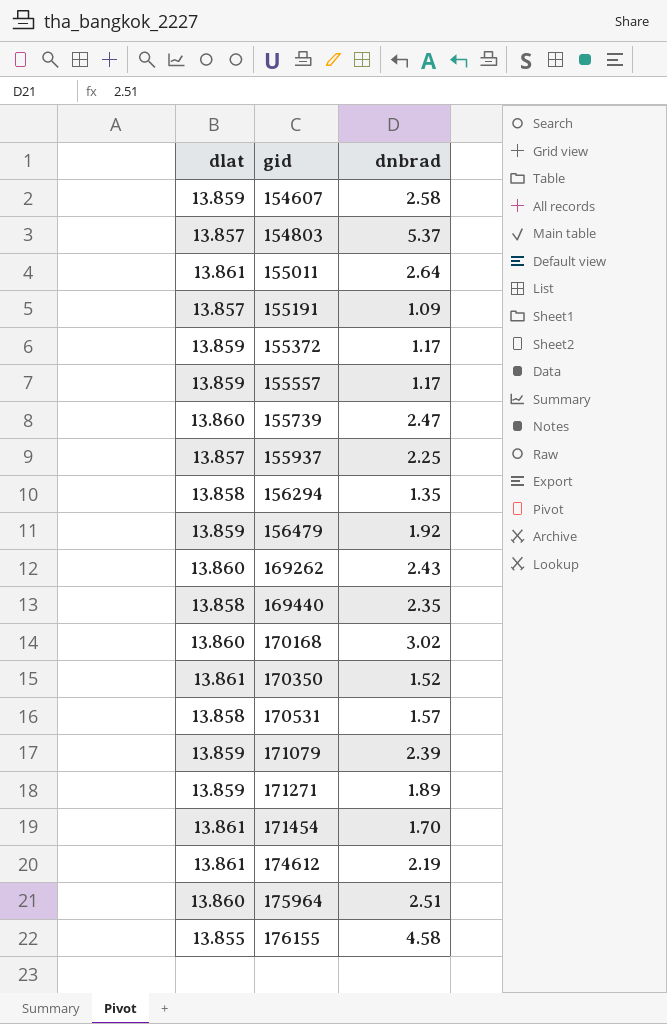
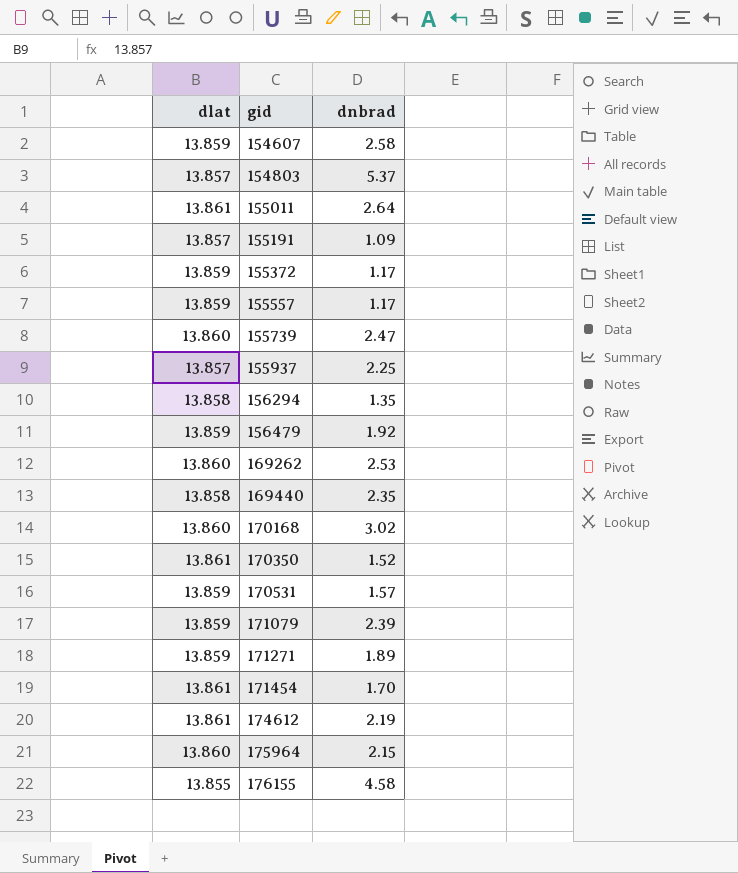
169262 | dnbrad: 2.43 -> 2.53
170531 | dlat: 13.858 -> 13.859
175964 | dnbrad: 2.51 -> 2.15

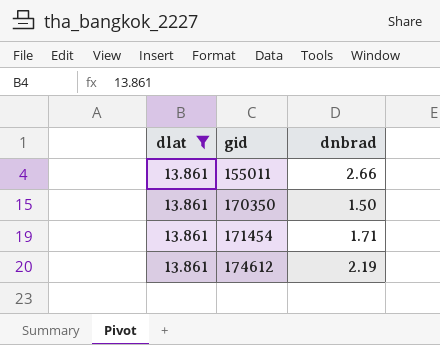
filter: none -> dlat = 13.861
155011 | dnbrad: 2.64 -> 2.66
170350 | dnbrad: 1.52 -> 1.50
171454 | dnbrad: 1.70 -> 1.71

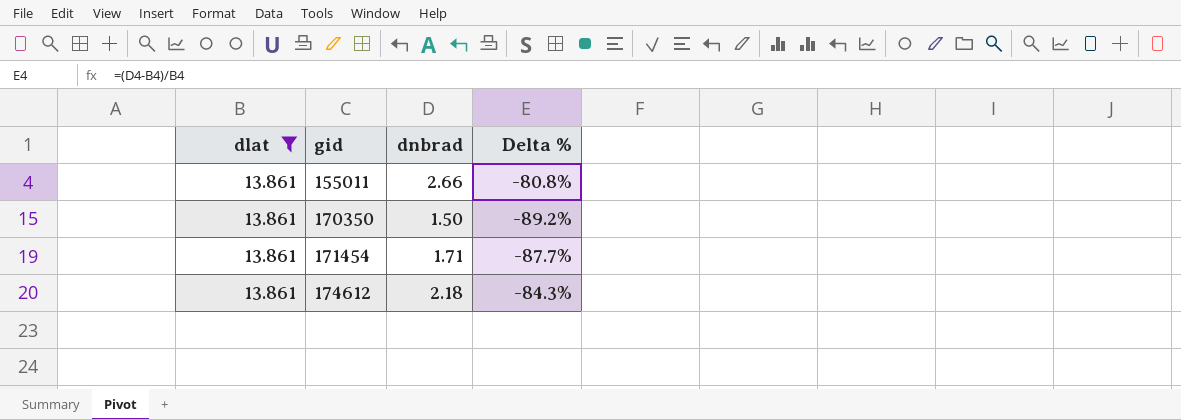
column Delta % | formula: none -> ([dnbrad] - [dlat]) / [dlat]
174612 | dnbrad: 2.19 -> 2.18

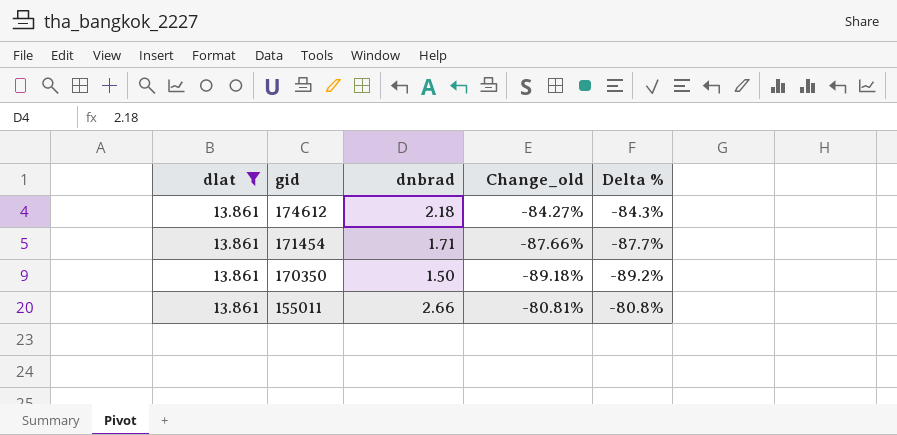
row order: gid ascending -> gid descending
column Change_old | formula: none -> ([dnbrad] - [dlat]) / [dlat]

